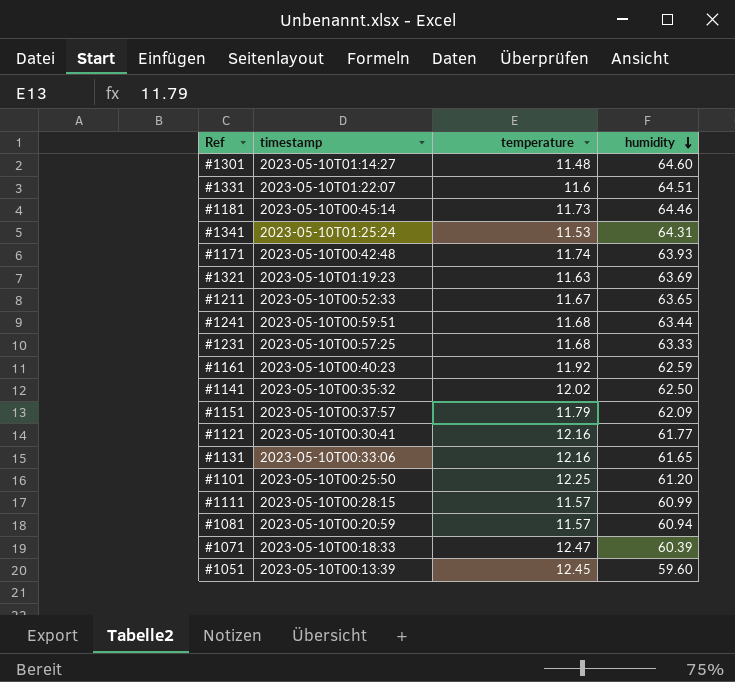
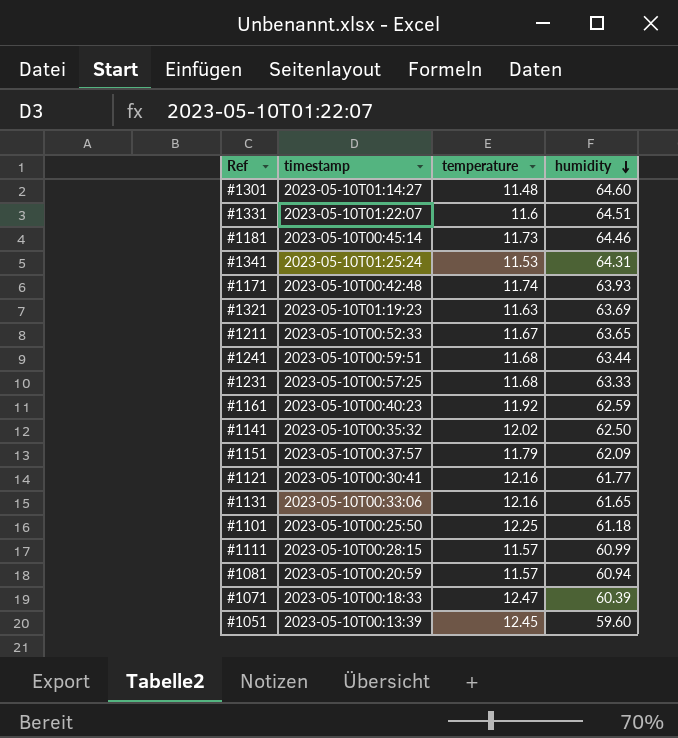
#1101 | humidity: 61.20 -> 61.18

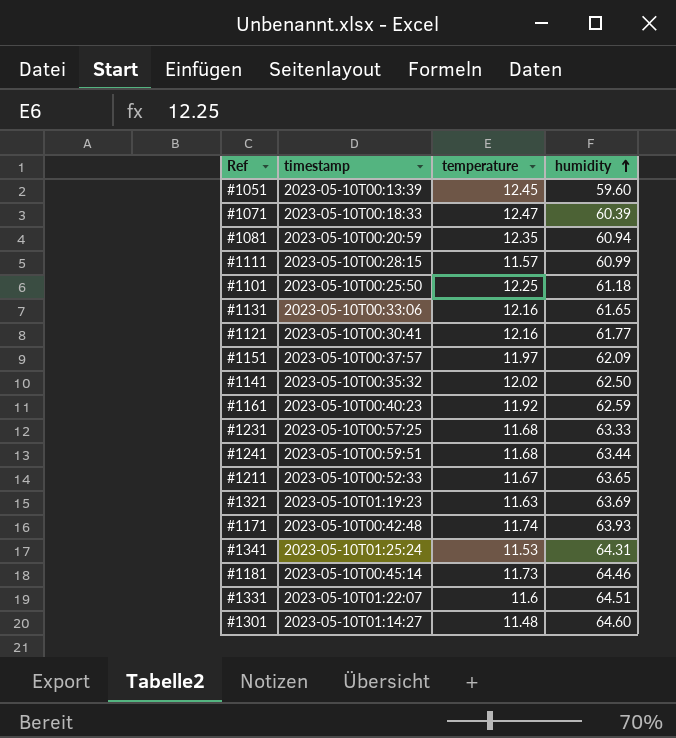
row order: humidity descending -> humidity ascending
#1081 | temperature: 11.57 -> 12.35
#1151 | temperature: 11.79 -> 11.97

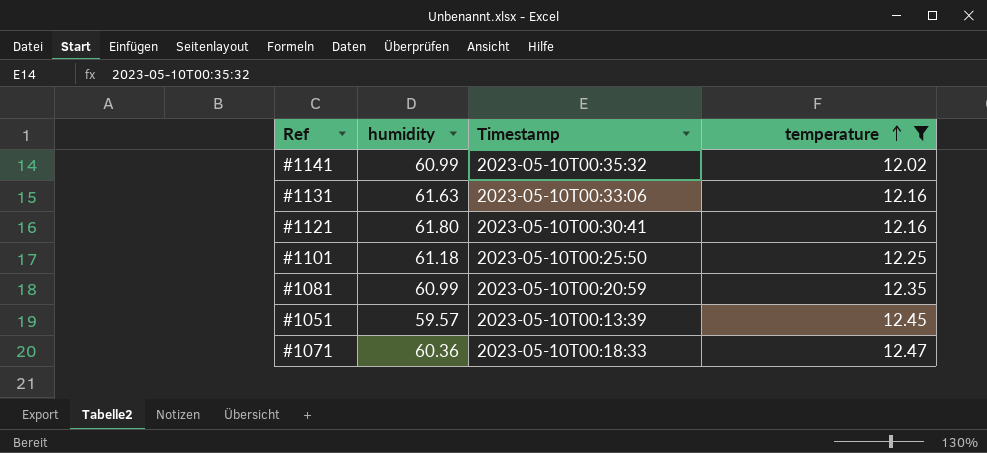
filter: none -> temperature >= 12.02
row order: humidity ascending -> temperature ascending
column humidity | position: 4 -> 2
column name: timestamp -> Timestamp
#1141 | humidity: 62.50 -> 60.99
#1131 | humidity: 61.65 -> 61.63
#1121 | humidity: 61.77 -> 61.80
#1081 | humidity: 60.94 -> 60.99
#1051 | humidity: 59.60 -> 59.57
#1071 | humidity: 60.39 -> 60.36

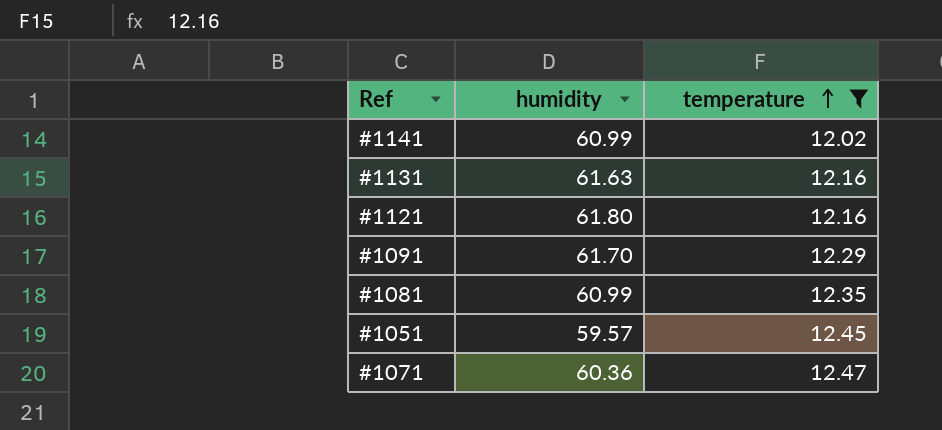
column Timestamp | position: 3 -> none
row #1101: 61.18 | 2023-05-10T00:25:50 | 12.25 -> none
row #1091: none -> 61.70 | 12.29

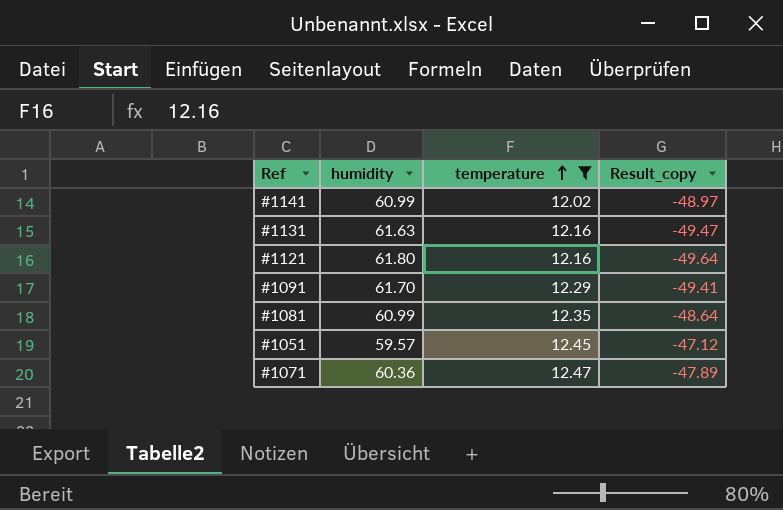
column Result_copy | formula: none -> [temperature] - [humidity]

